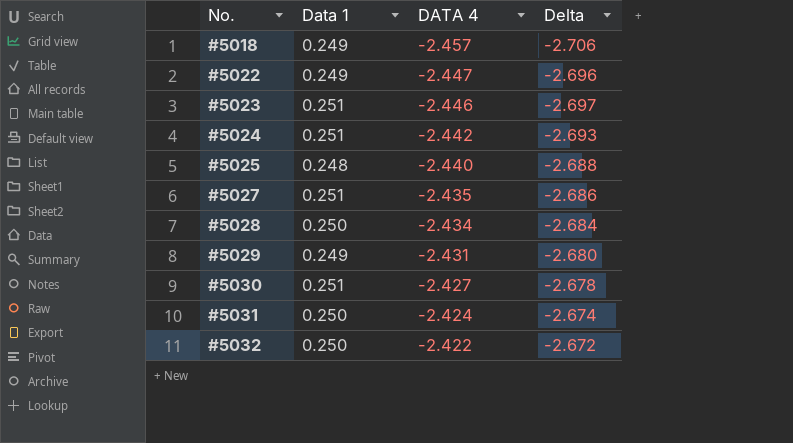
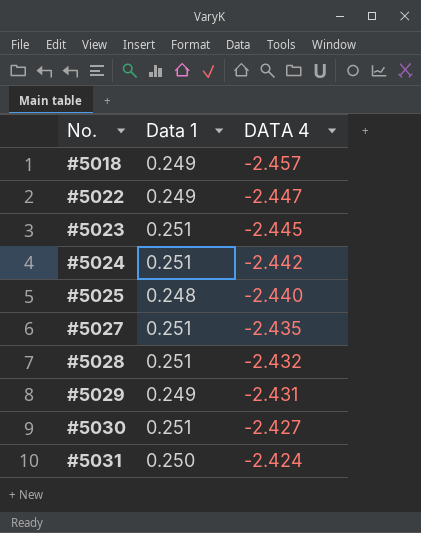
column Delta | formula: [DATA 4] - [Data 1] -> none
row #5032: 0.250 | -2.422 | -2.672 -> none
#5023 | DATA 4: -2.446 -> -2.445
#5028 | Data 1: 0.250 -> 0.251
#5028 | DATA 4: -2.434 -> -2.432

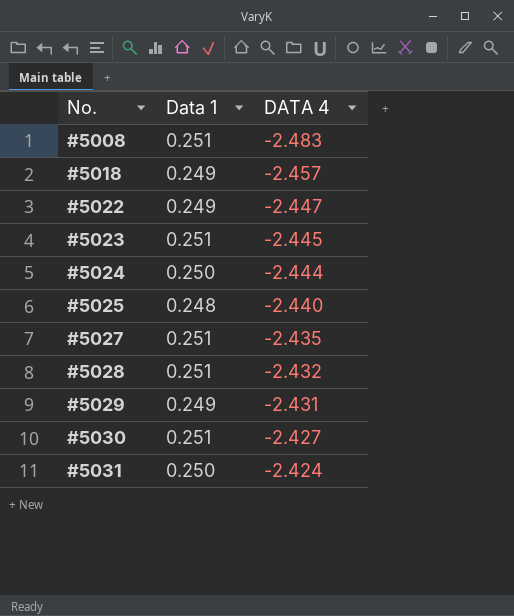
row #5008: none -> 0.251 | -2.483
#5024 | Data 1: 0.251 -> 0.250
#5024 | DATA 4: -2.442 -> -2.444

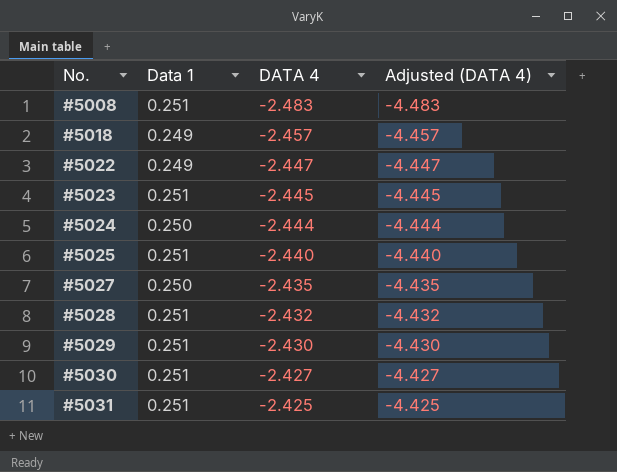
column Adjusted (DATA 4) | formula: none -> [DATA 4] - 2
#5025 | Data 1: 0.248 -> 0.251
#5027 | Data 1: 0.251 -> 0.250
#5029 | Data 1: 0.249 -> 0.251
#5029 | DATA 4: -2.431 -> -2.430
#5031 | Data 1: 0.250 -> 0.251
#5031 | DATA 4: -2.424 -> -2.425

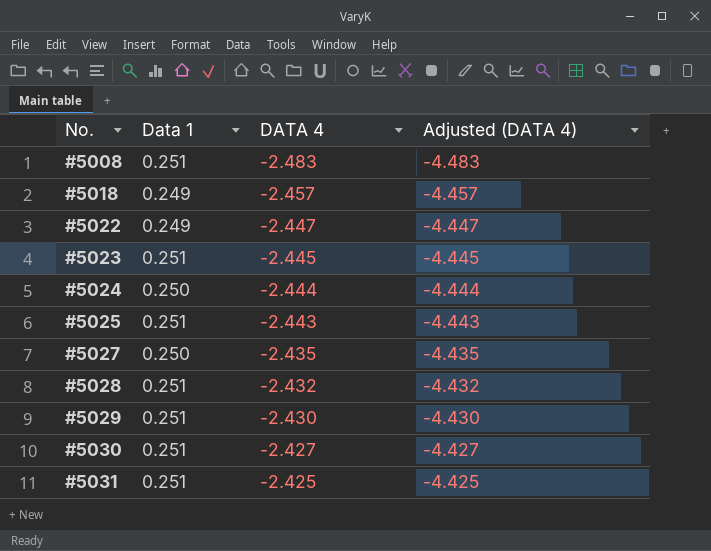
#5025 | DATA 4: -2.440 -> -2.443
#5025 | Adjusted (DATA 4): -4.440 -> -4.443

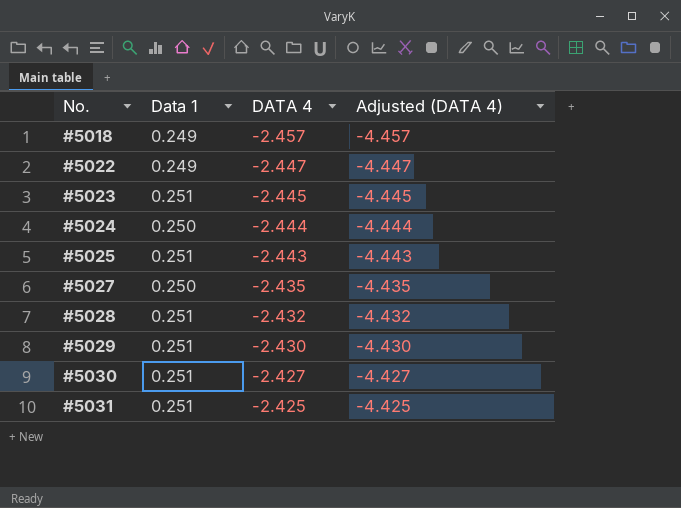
row #5008: 0.251 | -2.483 | -4.483 -> none

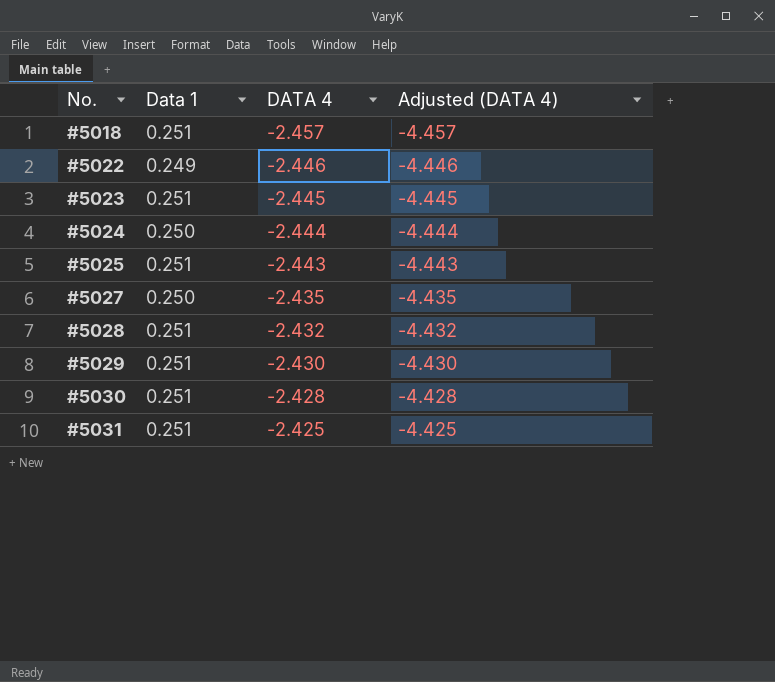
#5018 | Data 1: 0.249 -> 0.251
#5022 | DATA 4: -2.447 -> -2.446
#5022 | Adjusted (DATA 4): -4.447 -> -4.446
#5030 | DATA 4: -2.427 -> -2.428
#5030 | Adjusted (DATA 4): -4.427 -> -4.428

